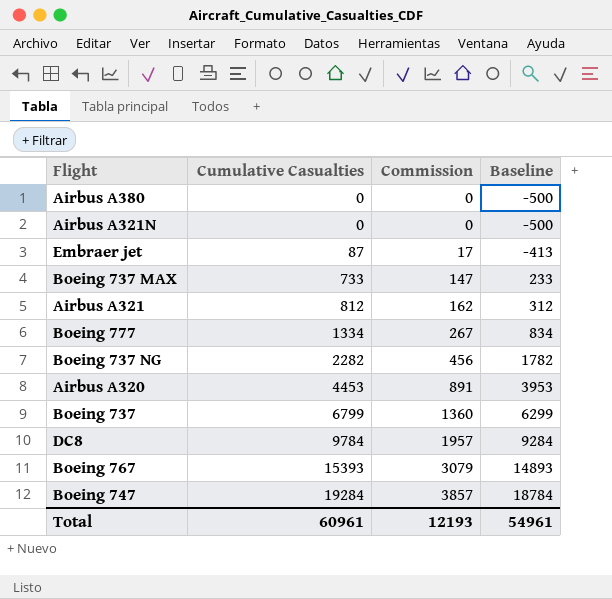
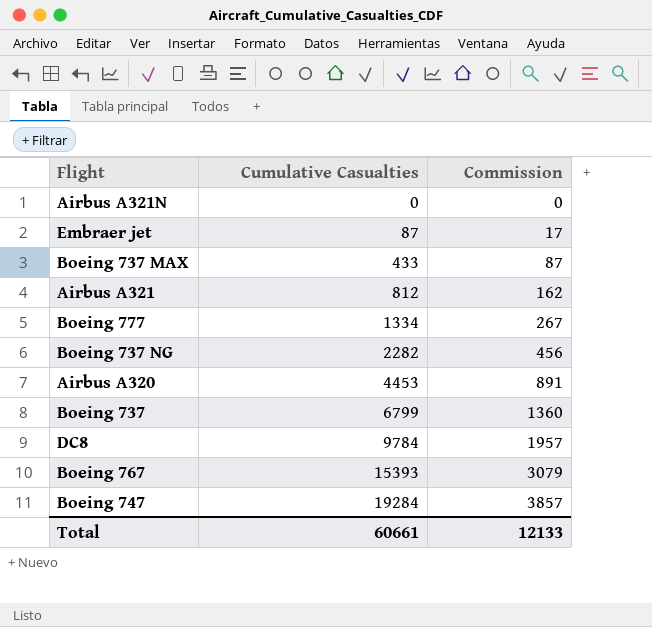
column Baseline | formula: [Cumulative Casualties] - 500 -> none
row Airbus A380: 0 | 0 | -500 -> none
Boeing 737 MAX | Cumulative Casualties: 733 -> 433
Boeing 737 MAX | Commission: 147 -> 87
Total | Cumulative Casualties: 60961 -> 60661
Total | Commission: 12193 -> 12133

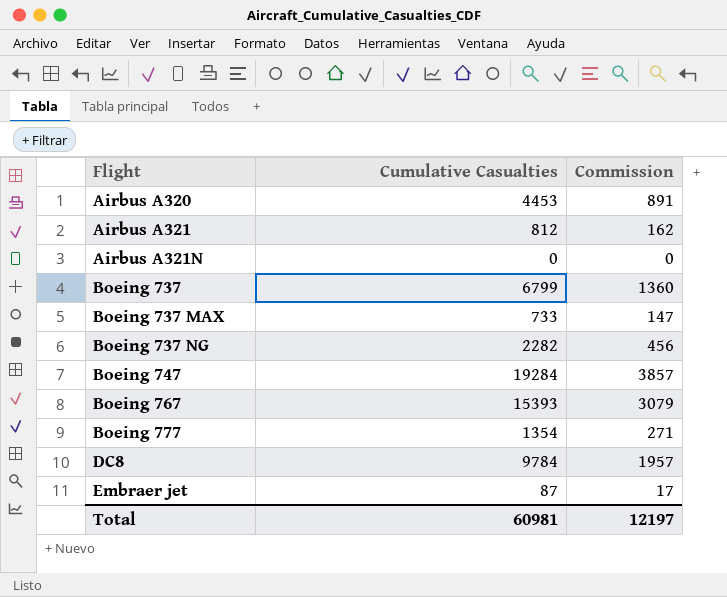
row order: Cumulative Casualties ascending -> Flight ascending
Boeing 737 MAX | Cumulative Casualties: 433 -> 733
Boeing 737 MAX | Commission: 87 -> 147
Boeing 777 | Cumulative Casualties: 1334 -> 1354
Boeing 777 | Commission: 267 -> 271
Total | Cumulative Casualties: 60661 -> 60981
Total | Commission: 12133 -> 12197

